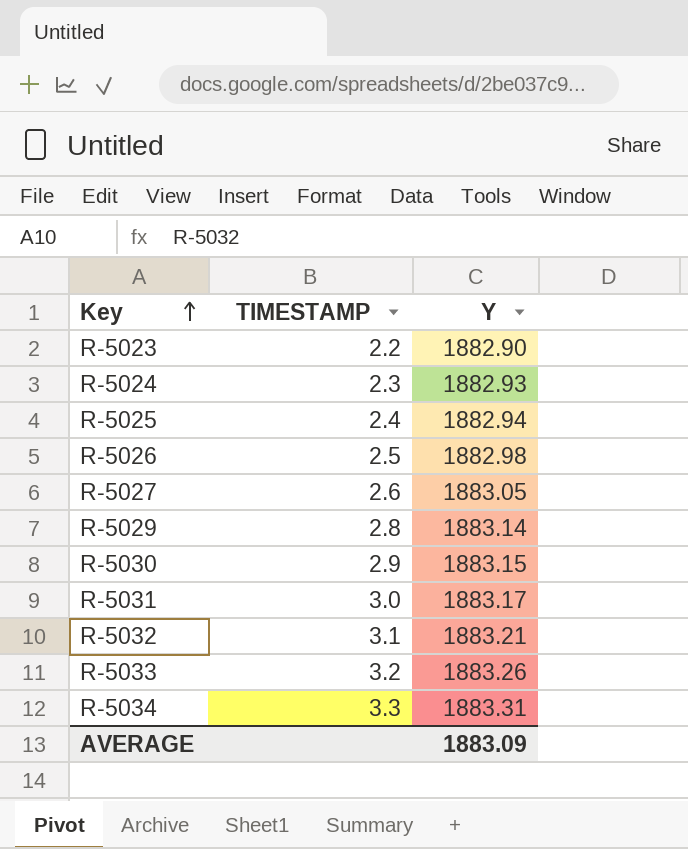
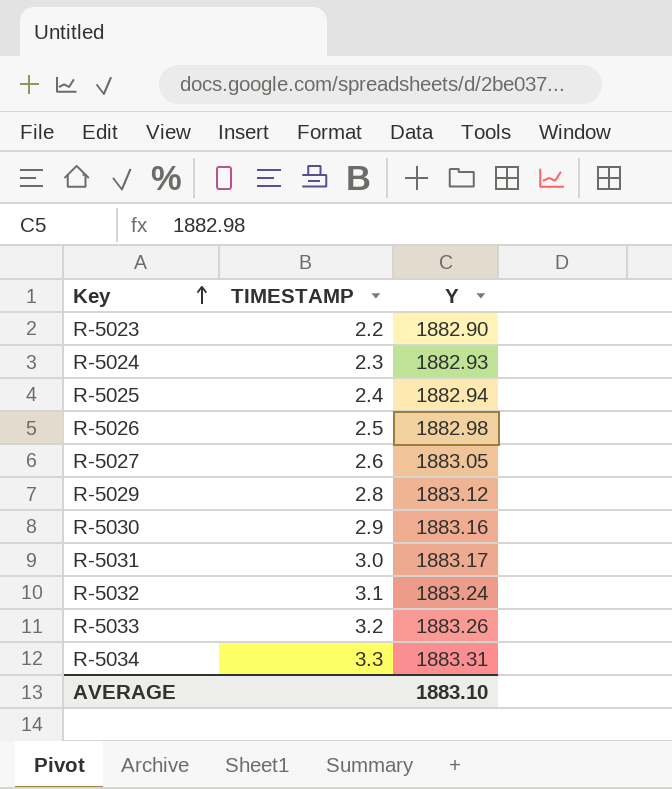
R-5029 | Y: 1883.14 -> 1883.12
R-5030 | Y: 1883.15 -> 1883.16
R-5032 | Y: 1883.21 -> 1883.24
AVERAGE | Y: 1883.09 -> 1883.10

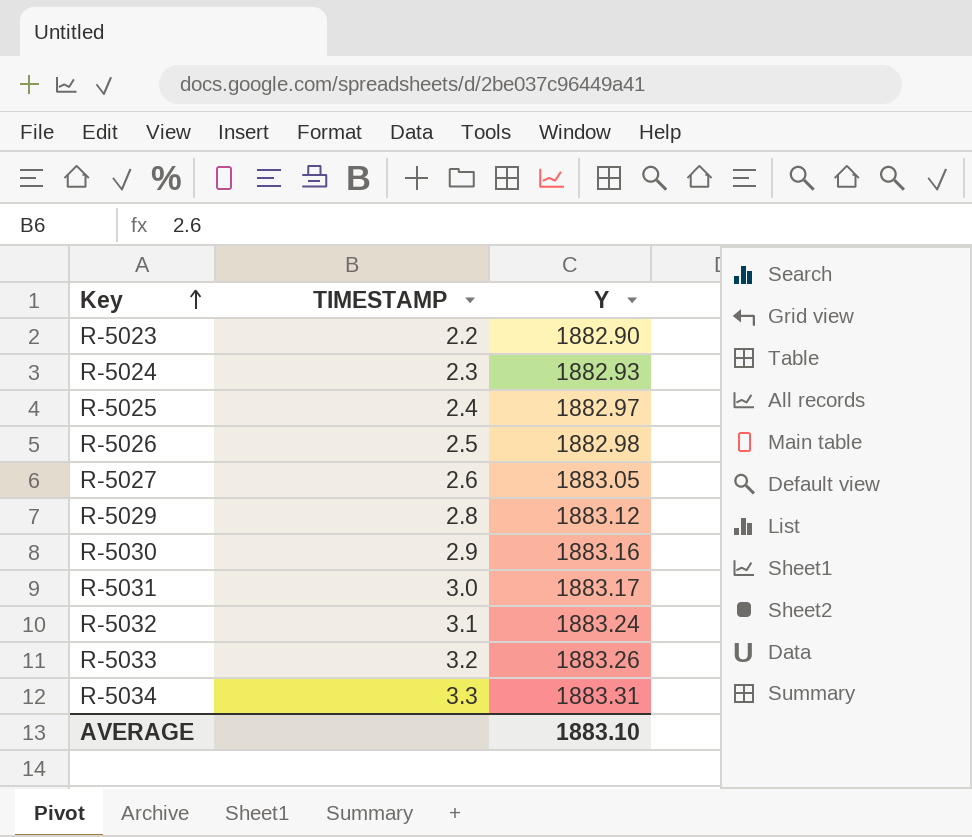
R-5025 | Y: 1882.94 -> 1882.97

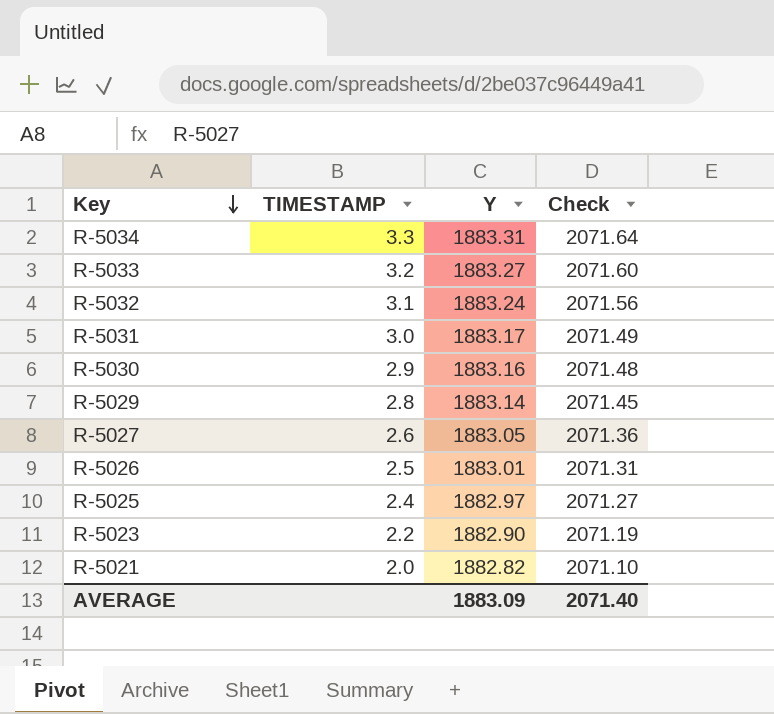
row order: Key ascending -> Key descending
column Check | formula: none -> [Y] * 1.1
row R-5024: 2.3 | 1882.93 -> none
R-5033 | Y: 1883.26 -> 1883.27
R-5029 | Y: 1883.12 -> 1883.14
R-5026 | Y: 1882.98 -> 1883.01
row R-5021: none -> 2.0 | 1882.82 | 2071.10
AVERAGE | Y: 1883.10 -> 1883.09

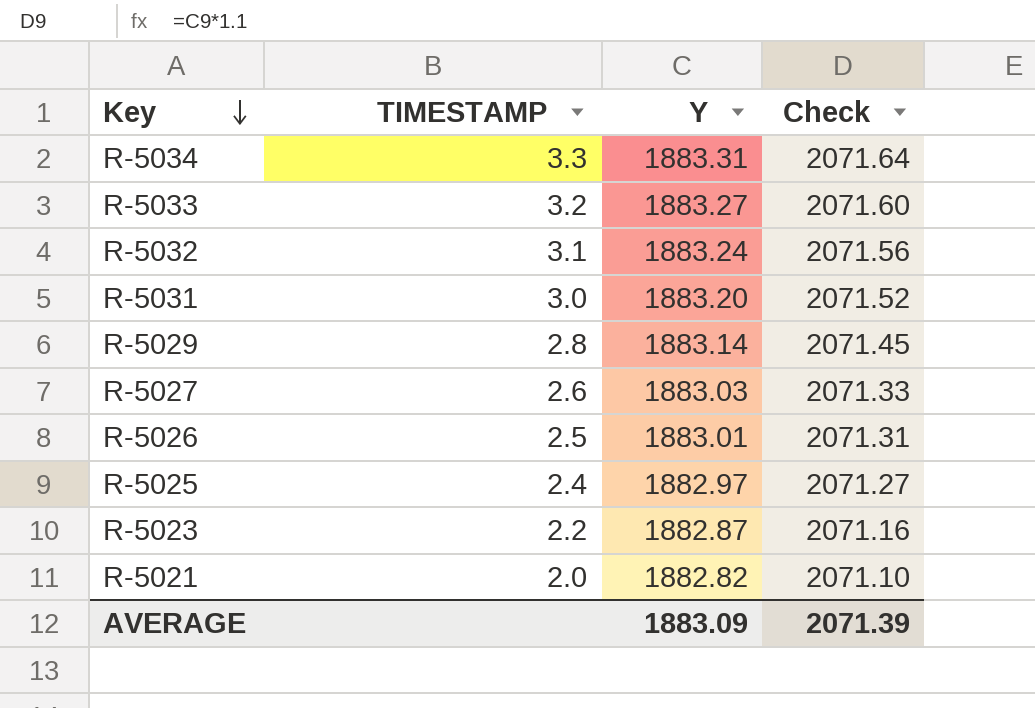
row R-5030: 2.9 | 1883.16 | 2071.48 -> none
R-5031 | Y: 1883.17 -> 1883.20
R-5031 | Check: 2071.49 -> 2071.52
R-5027 | Y: 1883.05 -> 1883.03
R-5027 | Check: 2071.36 -> 2071.33
R-5023 | Y: 1882.90 -> 1882.87
R-5023 | Check: 2071.19 -> 2071.16
AVERAGE | Check: 2071.40 -> 2071.39

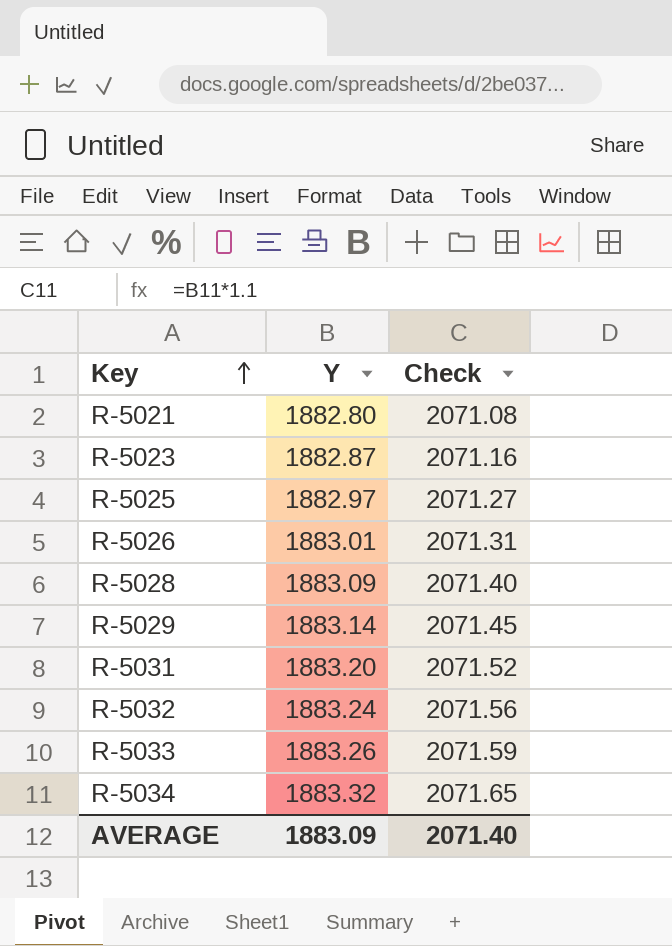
row order: Key descending -> Key ascending
column TIMESTAMP | position: 2 -> none
row R-5027: 2.6 | 1883.03 | 2071.33 -> none
R-5021 | Y: 1882.82 -> 1882.80
R-5021 | Check: 2071.10 -> 2071.08
row R-5028: none -> 1883.09 | 2071.40
R-5033 | Y: 1883.27 -> 1883.26
R-5033 | Check: 2071.60 -> 2071.59
R-5034 | Y: 1883.31 -> 1883.32
R-5034 | Check: 2071.64 -> 2071.65
AVERAGE | Check: 2071.39 -> 2071.40

